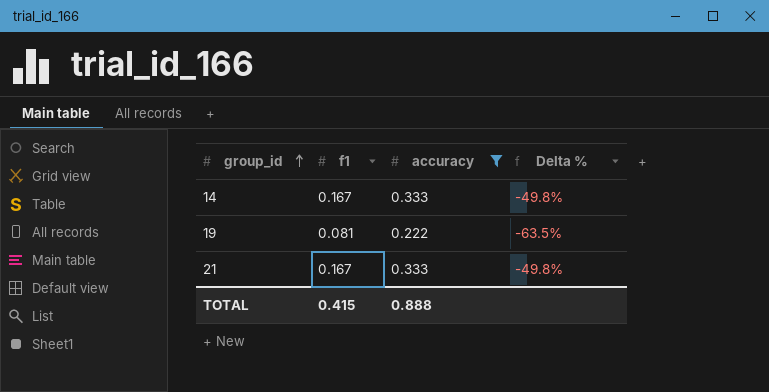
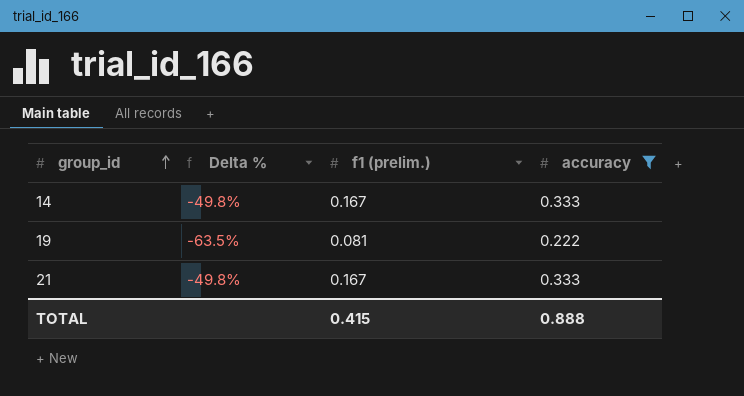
column Delta % | position: 4 -> 2
column name: f1 -> f1 (prelim.)

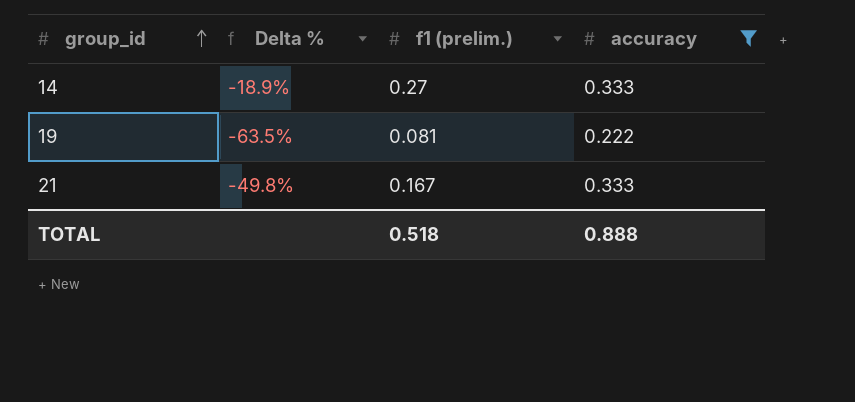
14 | Delta %: -49.8% -> -18.9%
14 | f1 (prelim.): 0.167 -> 0.27
TOTAL | f1 (prelim.): 0.415 -> 0.518

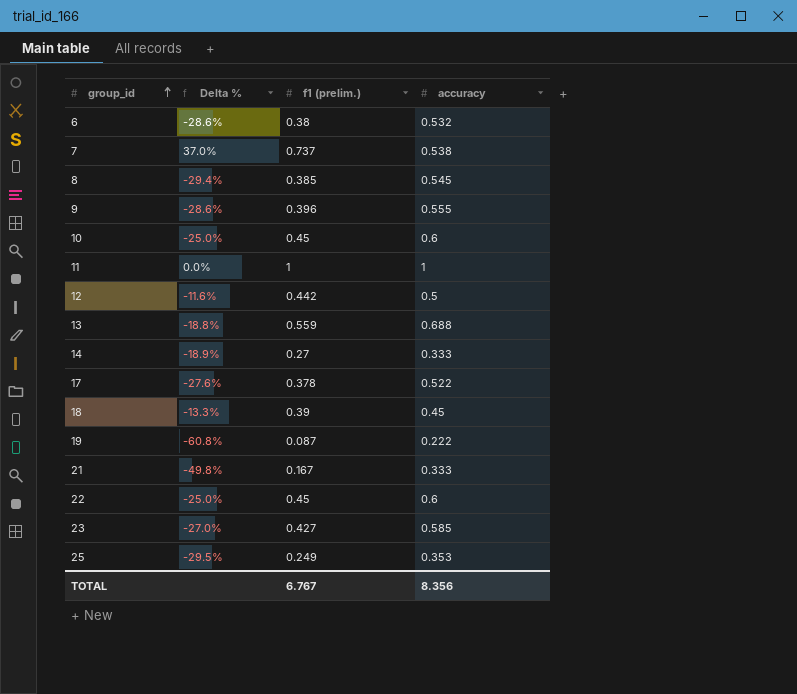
filter: accuracy <= 0.333 -> none
19 | Delta %: -63.5% -> -60.8%
19 | f1 (prelim.): 0.081 -> 0.087
TOTAL | f1 (prelim.): 0.518 -> 6.767
TOTAL | accuracy: 0.888 -> 8.356

